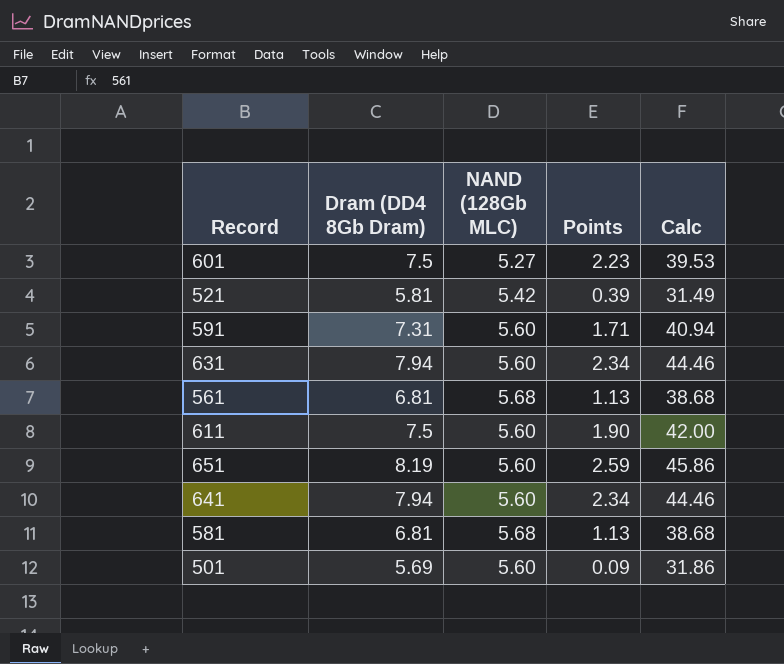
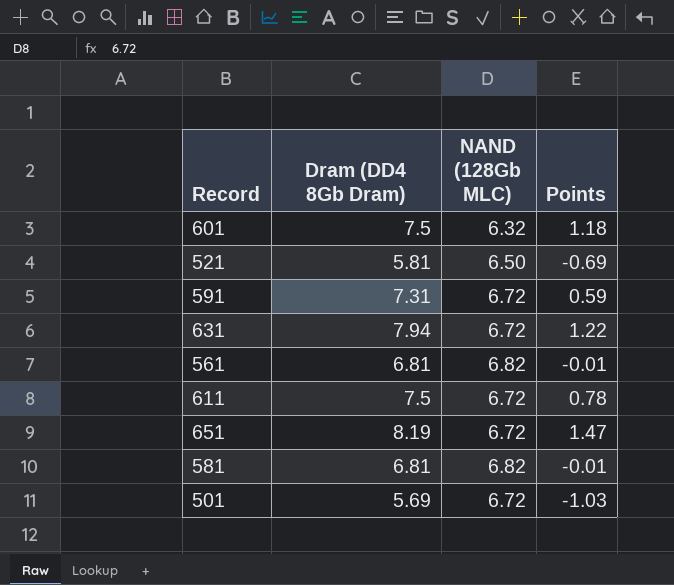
column Calc | formula: [Dram (DD4 8Gb Dram)] * [NAND (128Gb MLC)] -> none
row 641: 7.94 | 5.60 | 2.34 | 44.46 -> none
601 | NAND (128Gb MLC): 5.27 -> 6.32
601 | Points: 2.23 -> 1.18
521 | NAND (128Gb MLC): 5.42 -> 6.50
521 | Points: 0.39 -> -0.69
591 | NAND (128Gb MLC): 5.60 -> 6.72
591 | Points: 1.71 -> 0.59
631 | NAND (128Gb MLC): 5.60 -> 6.72
631 | Points: 2.34 -> 1.22
561 | NAND (128Gb MLC): 5.68 -> 6.82
561 | Points: 1.13 -> -0.01
611 | NAND (128Gb MLC): 5.60 -> 6.72
611 | Points: 1.90 -> 0.78
651 | NAND (128Gb MLC): 5.60 -> 6.72
651 | Points: 2.59 -> 1.47
581 | NAND (128Gb MLC): 5.68 -> 6.82
581 | Points: 1.13 -> -0.01
501 | NAND (128Gb MLC): 5.60 -> 6.72
501 | Points: 0.09 -> -1.03

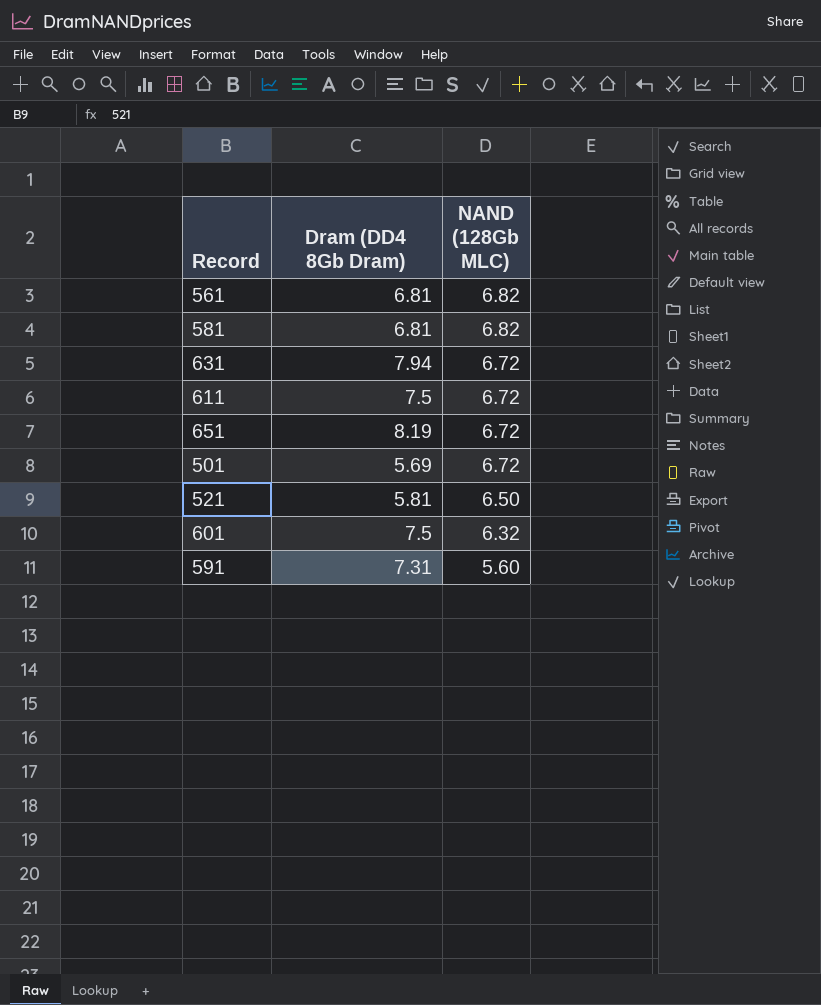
row order: none -> NAND (128Gb MLC) descending
column Points | formula: [Dram (DD4 8Gb Dram)] - [NAND (128Gb MLC)] -> none
591 | NAND (128Gb MLC): 6.72 -> 5.60

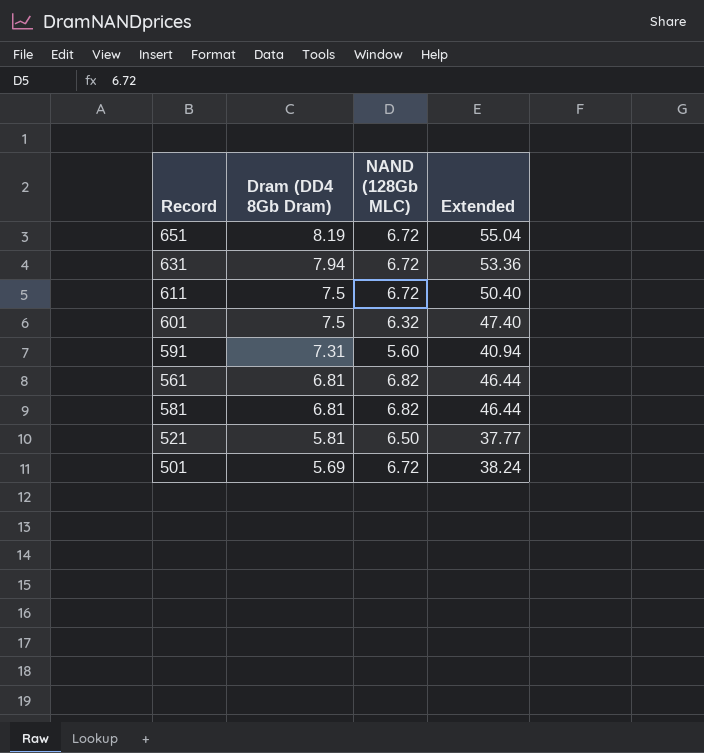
row order: NAND (128Gb MLC) descending -> Dram (DD4 8Gb Dram) descending
column Extended | formula: none -> [Dram (DD4 8Gb Dram)] * [NAND (128Gb MLC)]

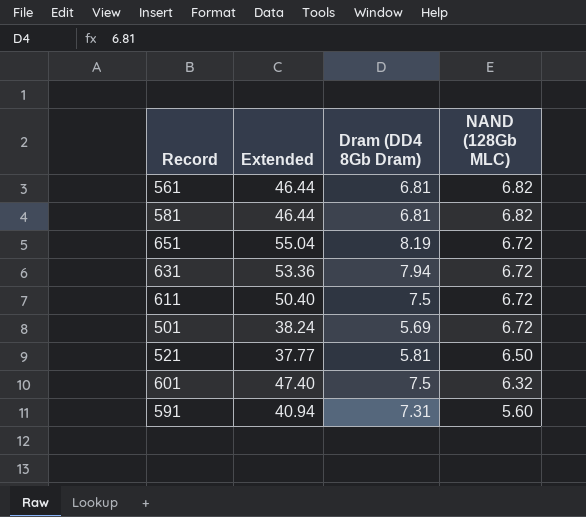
row order: Dram (DD4 8Gb Dram) descending -> NAND (128Gb MLC) descending
column Extended | position: 4 -> 2

